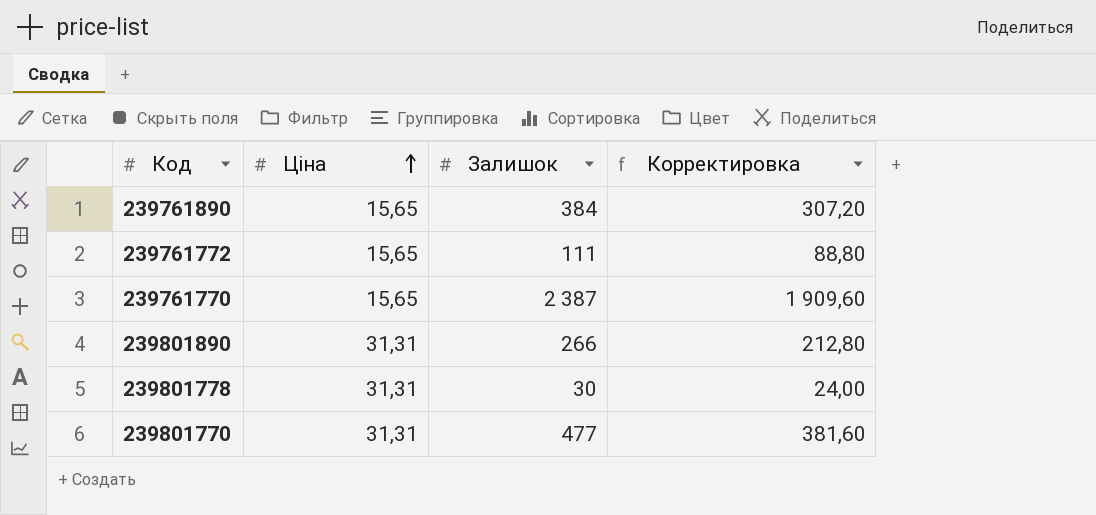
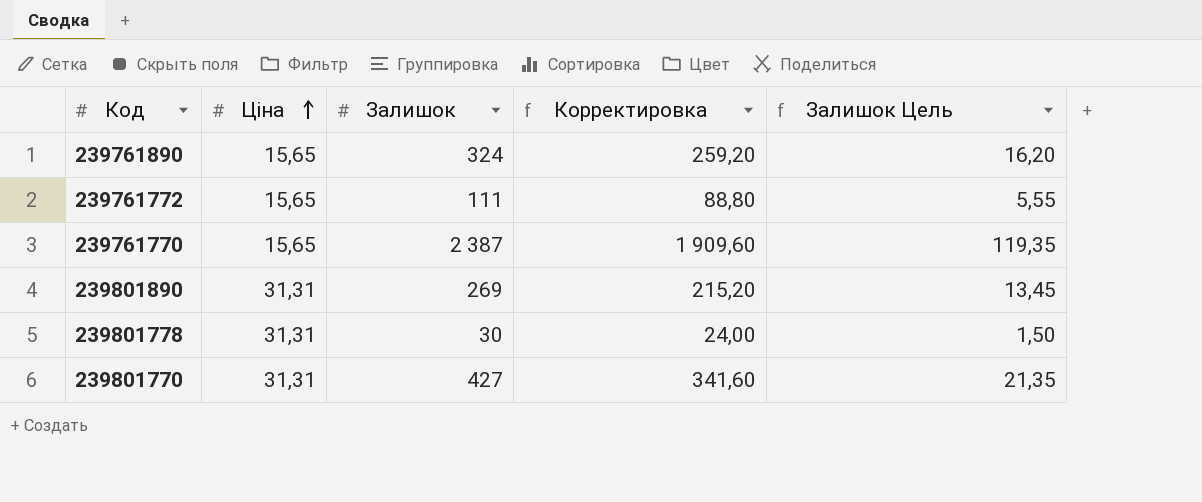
column Залишок Цель | formula: none -> [Залишок] * 0,05
239761890 | Залишок: 384 -> 324
239761890 | Корректировка: 307,20 -> 259,20
239801890 | Залишок: 266 -> 269
239801890 | Корректировка: 212,80 -> 215,20
239801770 | Залишок: 477 -> 427
239801770 | Корректировка: 381,60 -> 341,60

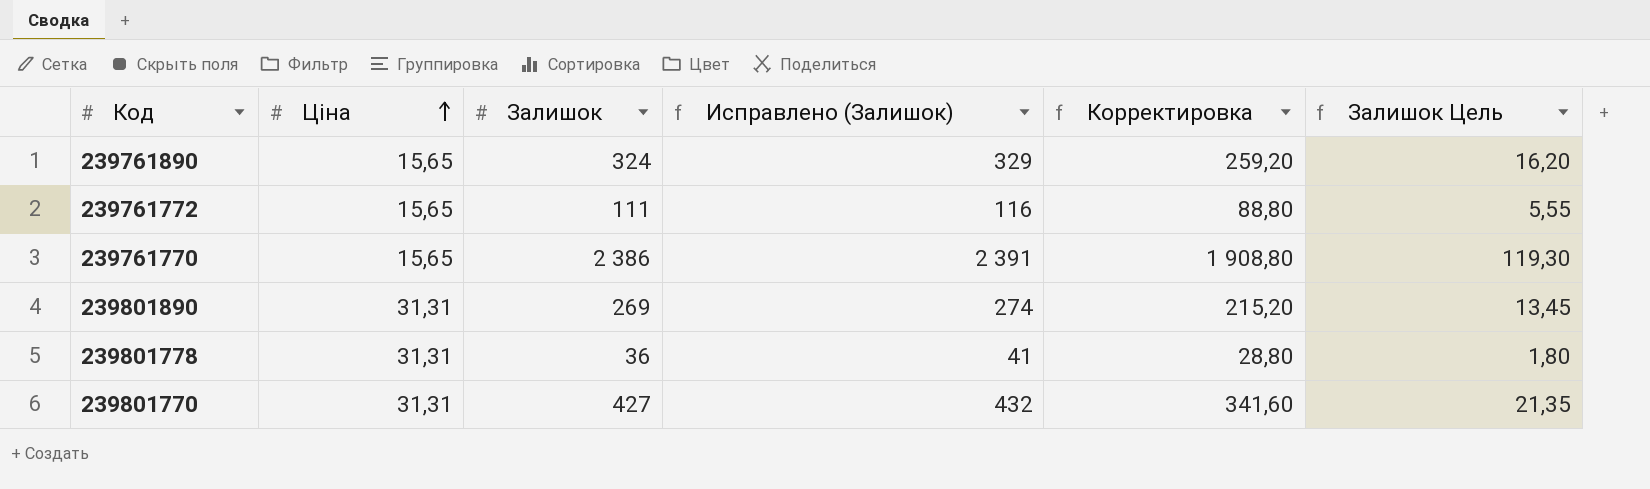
column Исправлено (Залишок) | formula: none -> [Залишок] + 5
239761770 | Залишок: 2 387 -> 2 386
239761770 | Корректировка: 1 909,60 -> 1 908,80
239761770 | Залишок Цель: 119,35 -> 119,30
239801778 | Залишок: 30 -> 36
239801778 | Корректировка: 24,00 -> 28,80
239801778 | Залишок Цель: 1,50 -> 1,80

